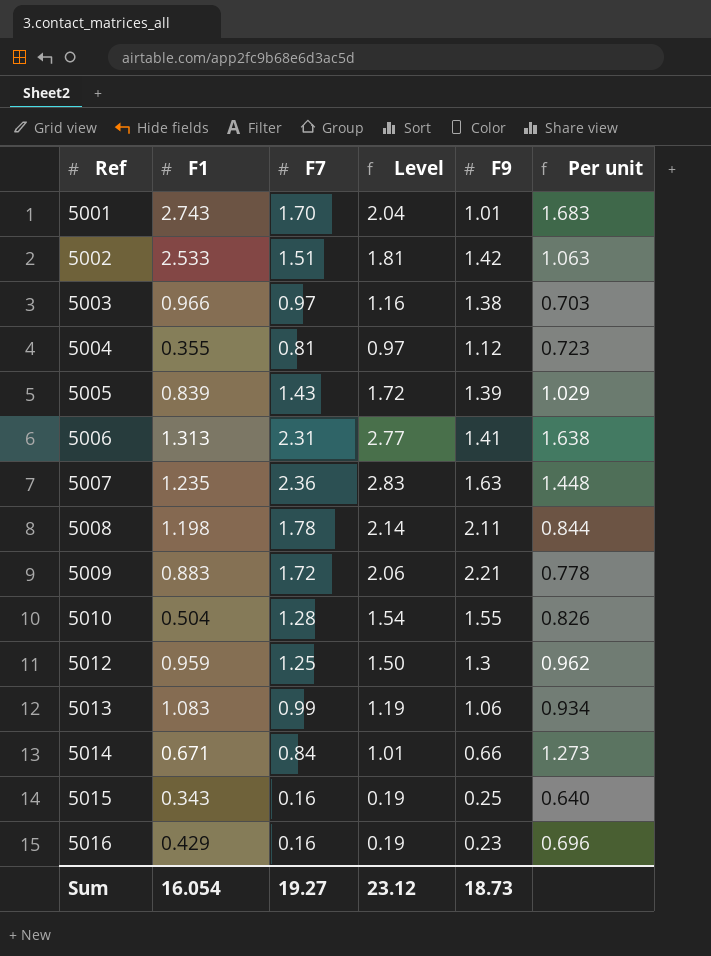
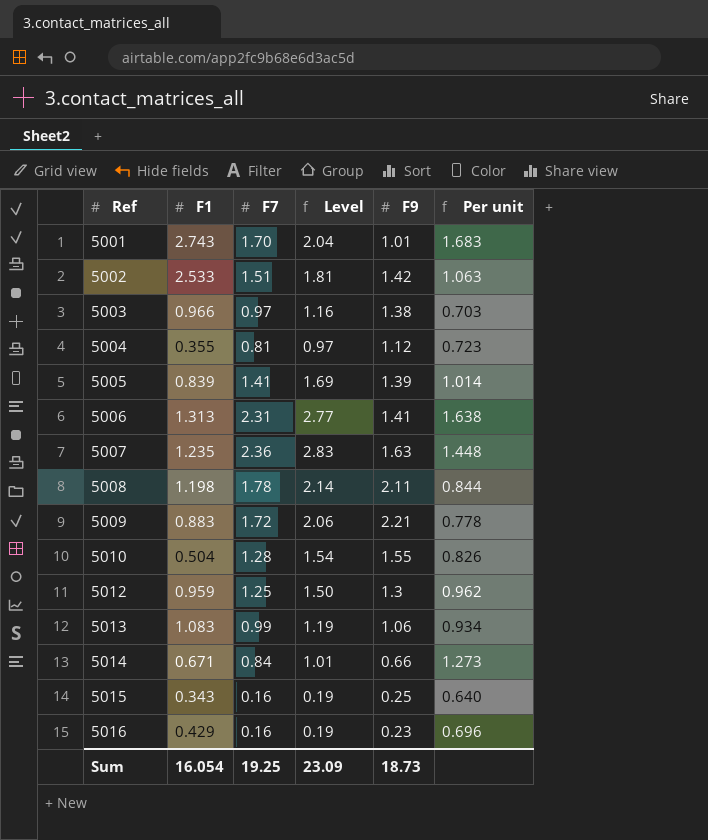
5005 | F7: 1.43 -> 1.41
5005 | Level: 1.72 -> 1.69
5005 | Per unit: 1.029 -> 1.014
Sum | F7: 19.27 -> 19.25
Sum | Level: 23.12 -> 23.09

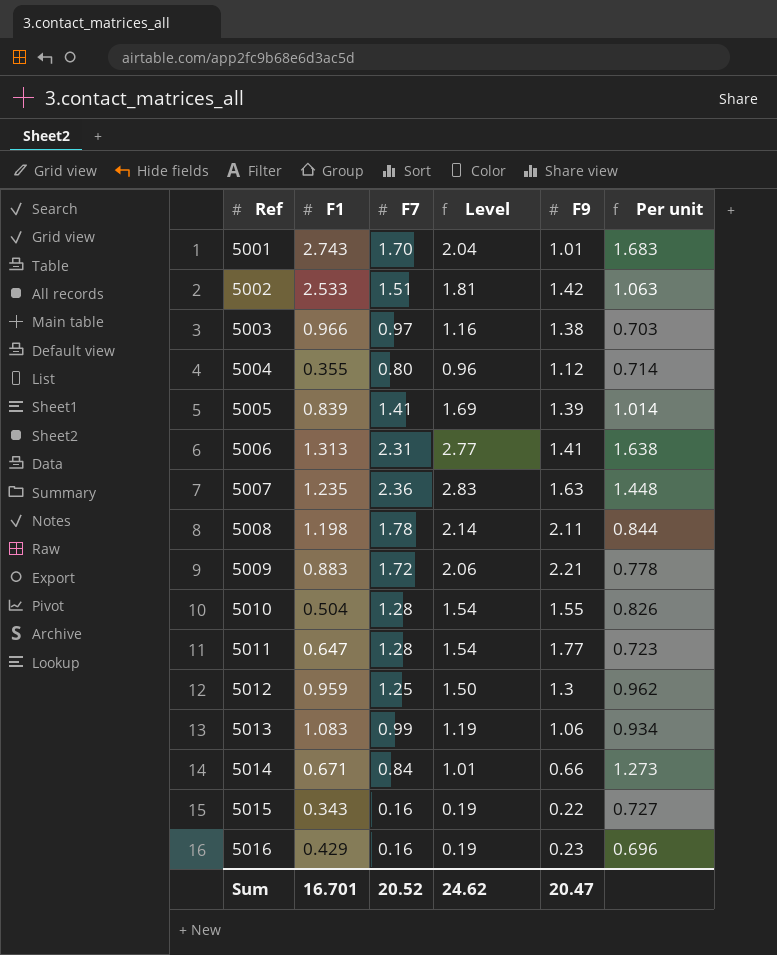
5004 | F7: 0.81 -> 0.80
5004 | Level: 0.97 -> 0.96
5004 | Per unit: 0.723 -> 0.714
row 5011: none -> 0.647 | 1.28 | 1.54 | 1.77 | 0.723
5015 | F9: 0.25 -> 0.22
5015 | Per unit: 0.640 -> 0.727
Sum | F1: 16.054 -> 16.701
Sum | F7: 19.25 -> 20.52
Sum | Level: 23.09 -> 24.62
Sum | F9: 18.73 -> 20.47

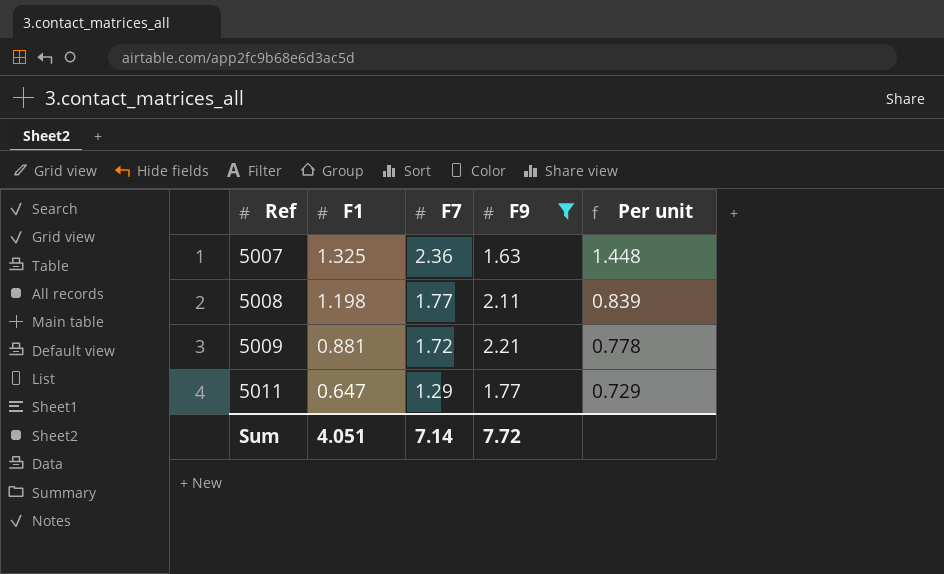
filter: none -> F9 >= 1.63
column Level | formula: [F7] * 1.2 -> none
5007 | F1: 1.235 -> 1.325
5008 | F7: 1.78 -> 1.77
5008 | Per unit: 0.844 -> 0.839
5009 | F1: 0.883 -> 0.881
5011 | F7: 1.28 -> 1.29
5011 | Per unit: 0.723 -> 0.729
Sum | F1: 16.701 -> 4.051
Sum | F7: 20.52 -> 7.14
Sum | F9: 20.47 -> 7.72

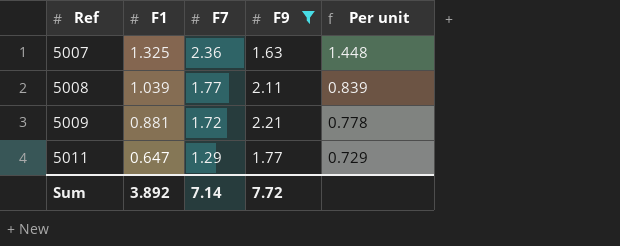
5008 | F1: 1.198 -> 1.039
Sum | F1: 4.051 -> 3.892

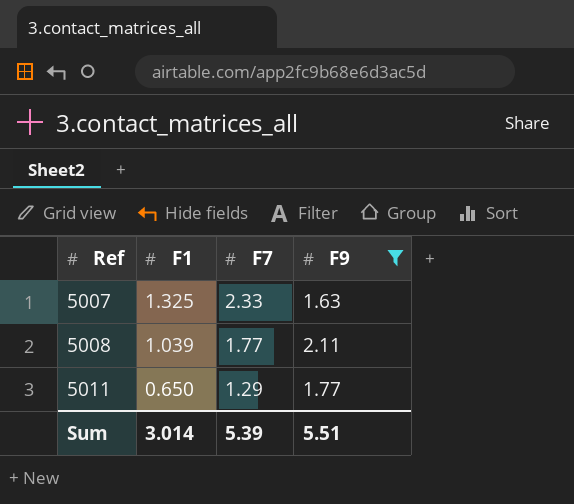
column Per unit | formula: [F7] / [F9] -> none
row 5009: 0.881 | 1.72 | 2.21 | 0.778 -> none
5007 | F7: 2.36 -> 2.33
5011 | F1: 0.647 -> 0.650
Sum | F1: 3.892 -> 3.014
Sum | F7: 7.14 -> 5.39
Sum | F9: 7.72 -> 5.51

